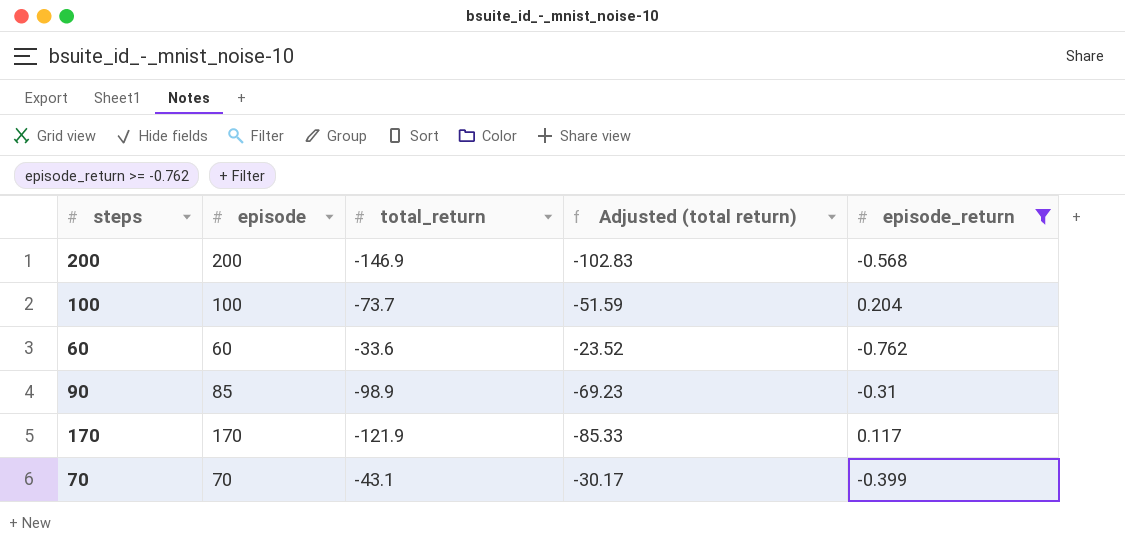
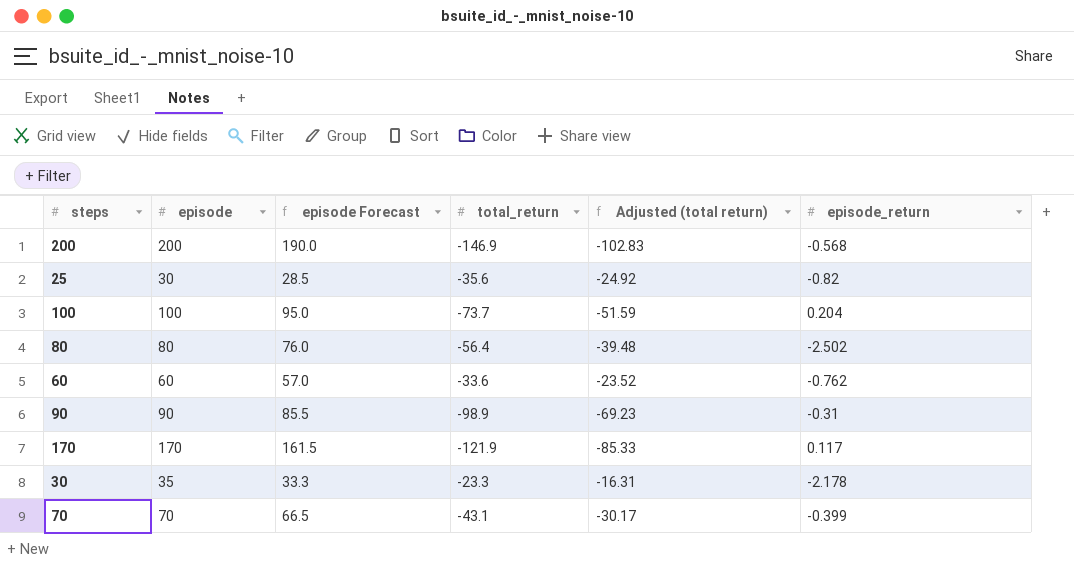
filter: episode_return >= -0.762 -> none
column episode Forecast | formula: none -> [episode] * 0.95
90 | episode: 85 -> 90

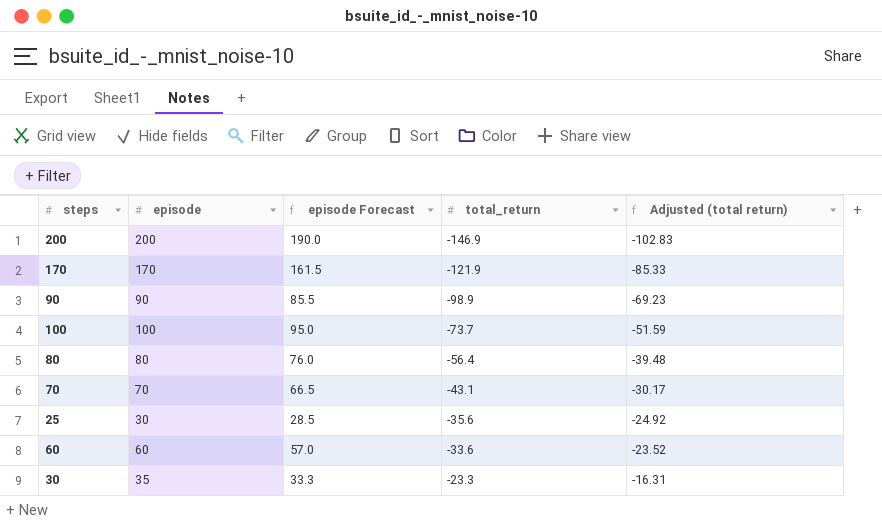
row order: none -> total_return ascending
column episode_return | position: 6 -> none

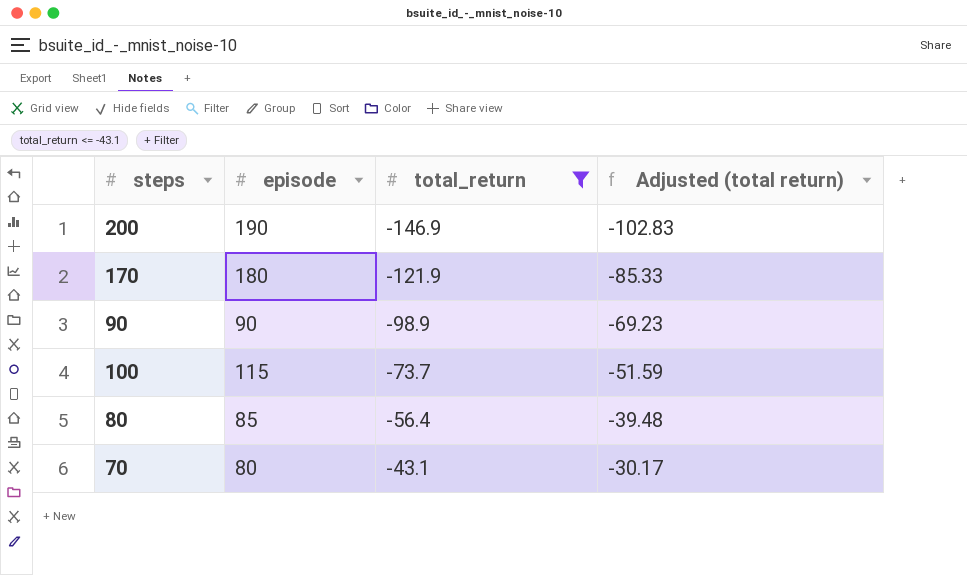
filter: none -> total_return <= -43.1
column episode Forecast | formula: [episode] * 0.95 -> none
200 | episode: 200 -> 190
170 | episode: 170 -> 180
100 | episode: 100 -> 115
80 | episode: 80 -> 85
70 | episode: 70 -> 80

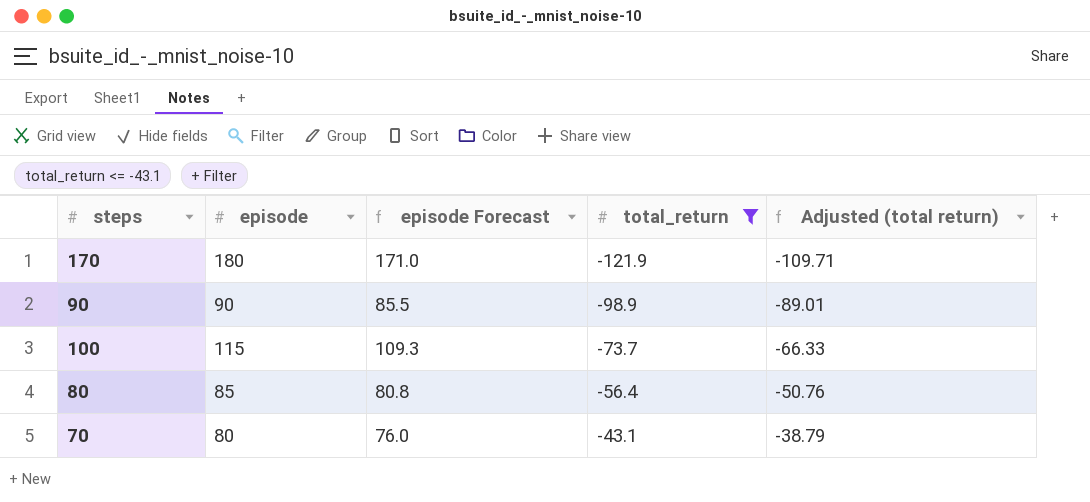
column episode Forecast | formula: none -> [episode] * 0.95
column Adjusted (total return) | formula: [total_return] * 0.7 -> [total_return] * 0.9
row 200: 190 | -146.9 | -102.83 -> none

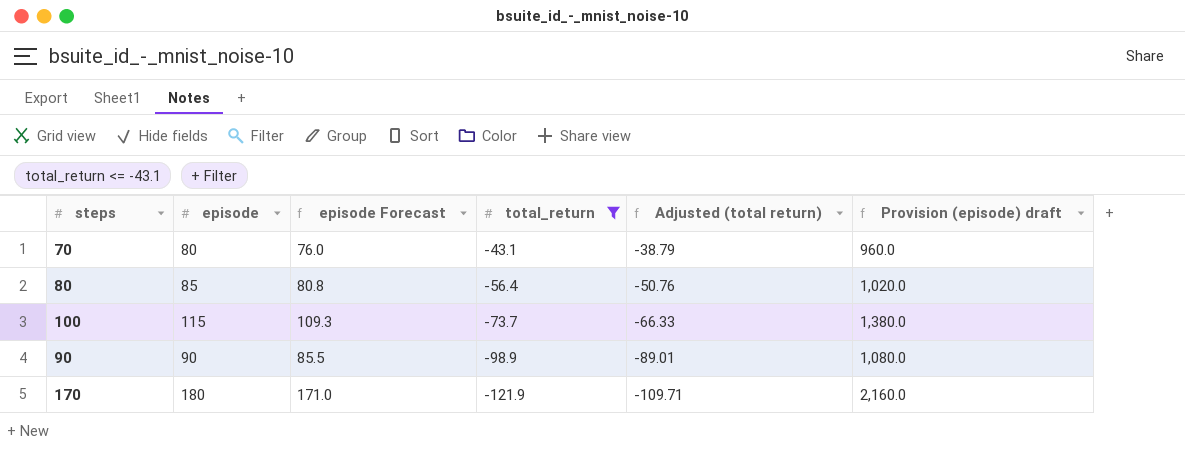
row order: total_return ascending -> total_return descending
column Provision (episode) draft | formula: none -> [episode] * 12

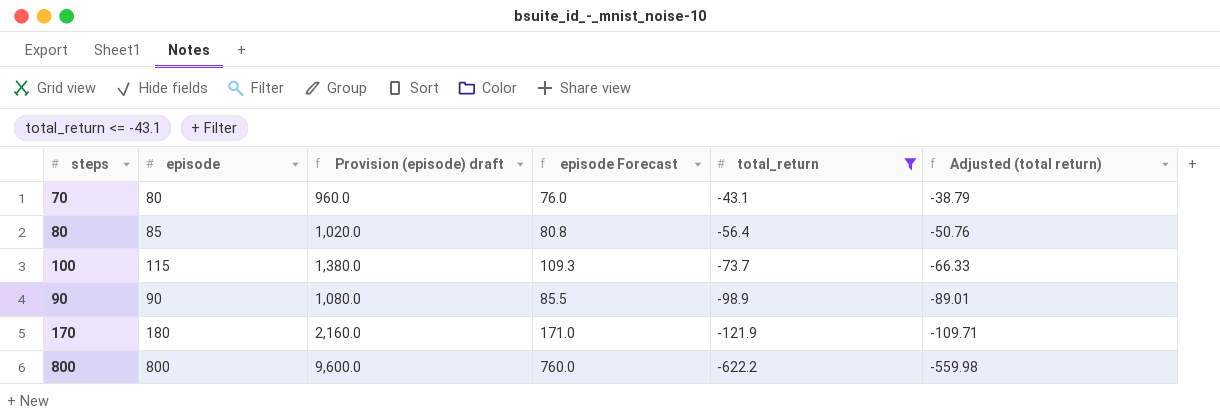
column Provision (episode) draft | position: 6 -> 3
row 800: none -> 800 | 9,600.0 | 760.0 | -622.2 | -559.98

